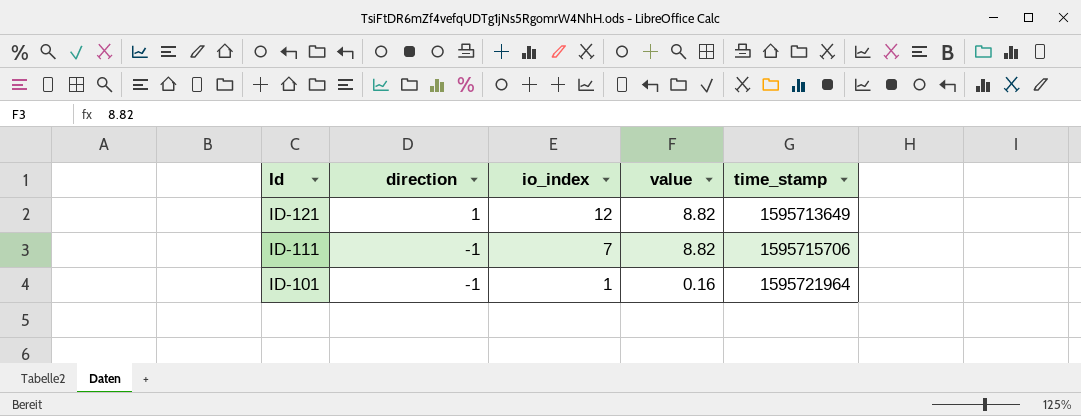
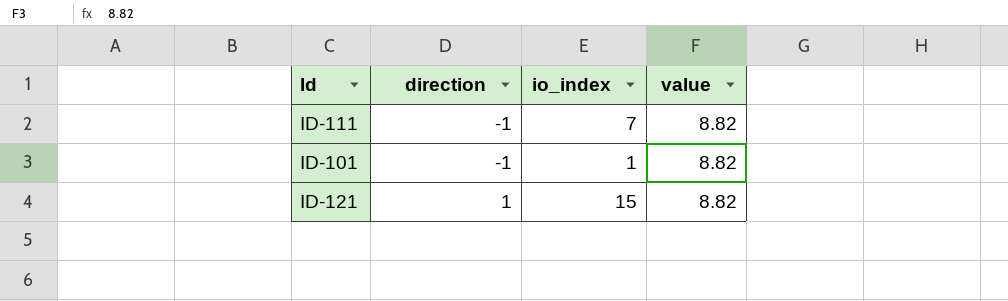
row order: Id descending -> direction ascending
column time_stamp | position: 5 -> none
ID-101 | value: 0.16 -> 8.82
ID-121 | io_index: 12 -> 15

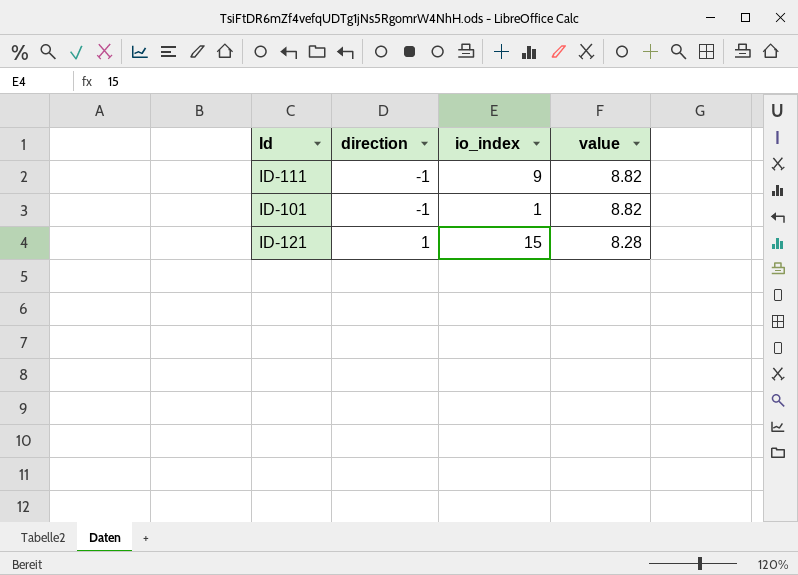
ID-111 | io_index: 7 -> 9
ID-121 | value: 8.82 -> 8.28

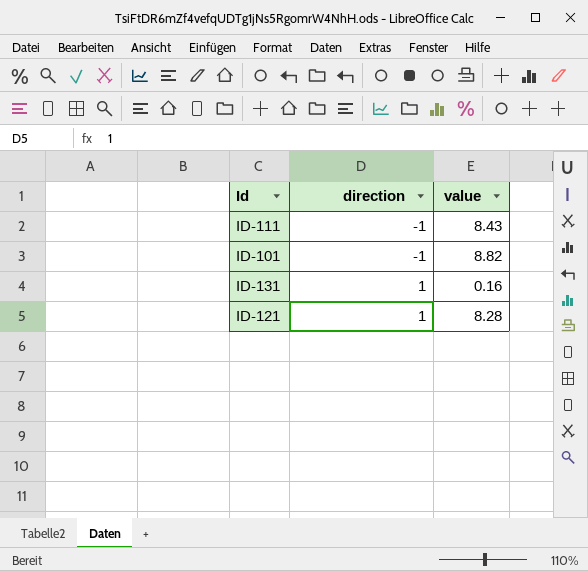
column io_index | position: 3 -> none
ID-111 | value: 8.82 -> 8.43
row ID-131: none -> 1 | 0.16

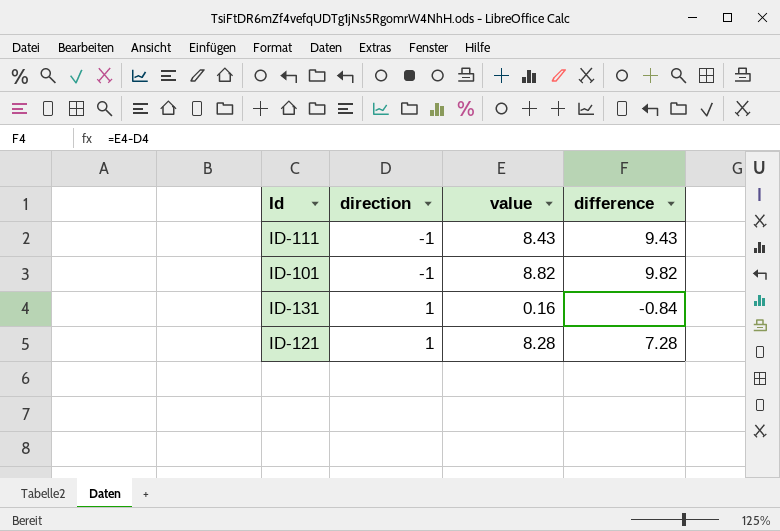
column difference | formula: none -> [value] - [direction]

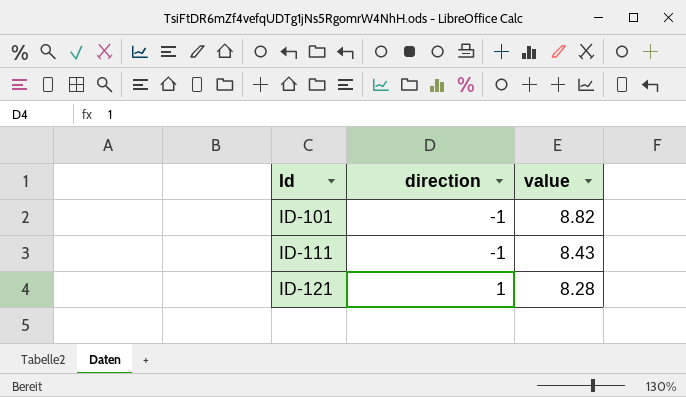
row order: direction ascending -> Id ascending
column difference | formula: [value] - [direction] -> none
row ID-131: 1 | 0.16 | -0.84 -> none

